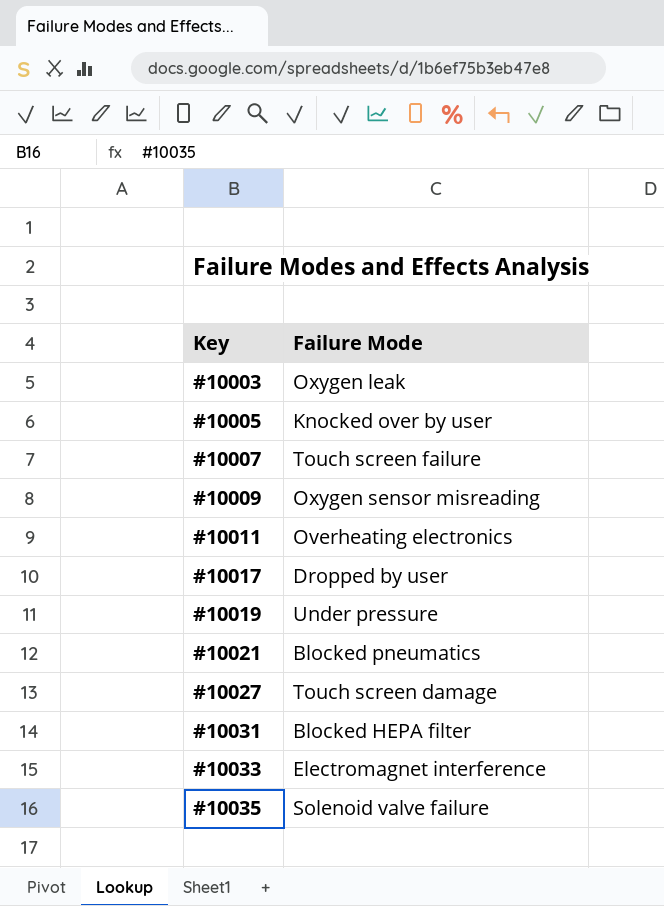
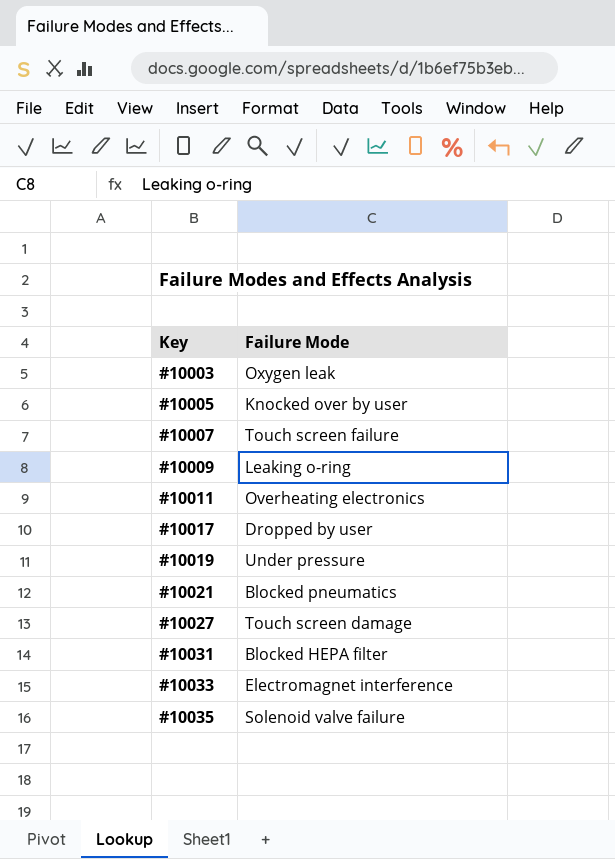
#10009 | Failure Mode: Oxygen sensor misreading -> Leaking o-ring

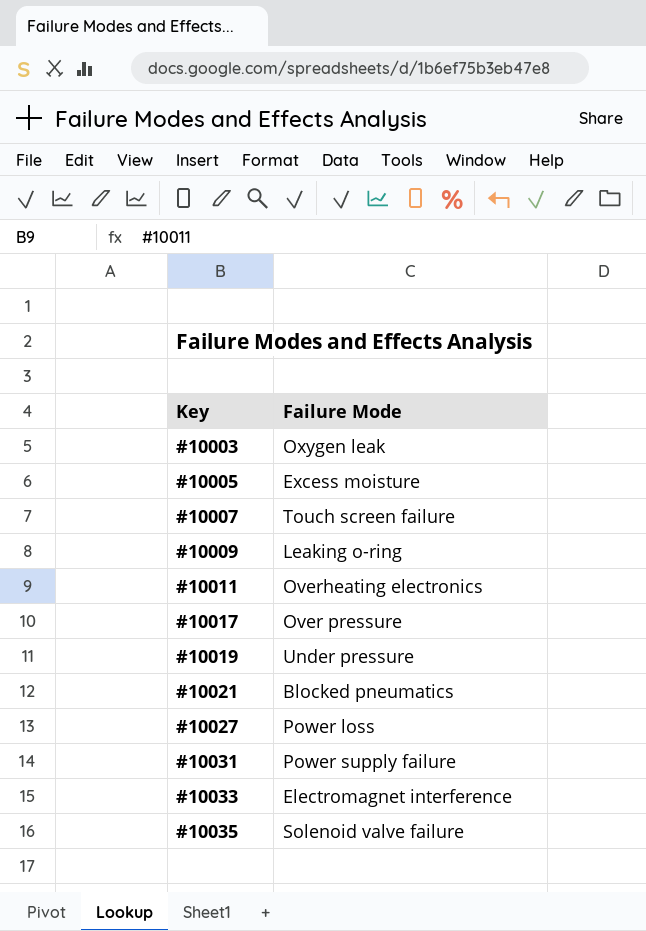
#10005 | Failure Mode: Knocked over by user -> Excess moisture
#10017 | Failure Mode: Dropped by user -> Over pressure
#10027 | Failure Mode: Touch screen damage -> Power loss
#10031 | Failure Mode: Blocked HEPA filter -> Power supply failure

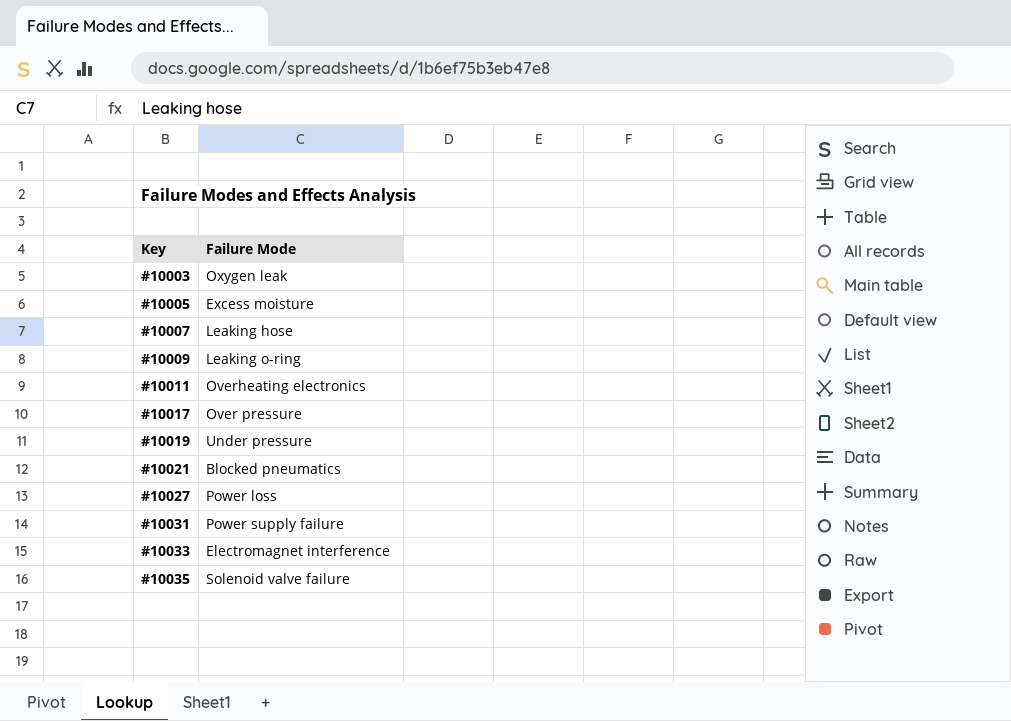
#10007 | Failure Mode: Touch screen failure -> Leaking hose

